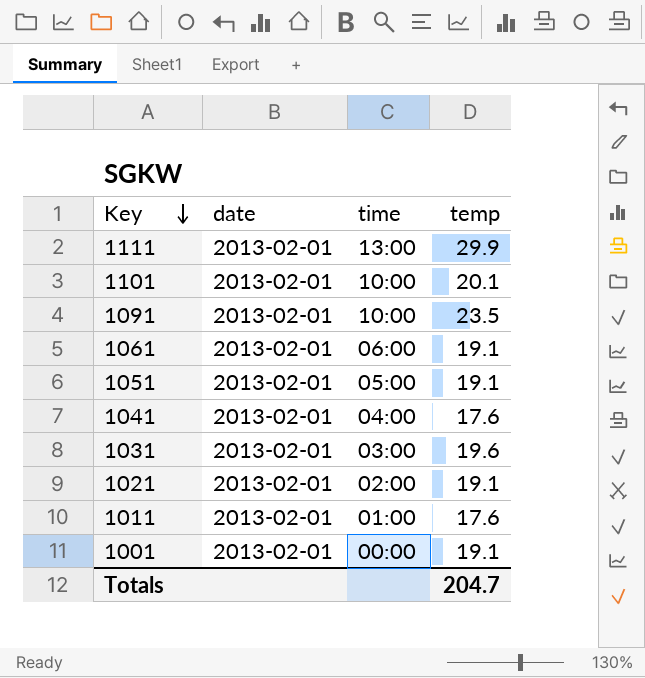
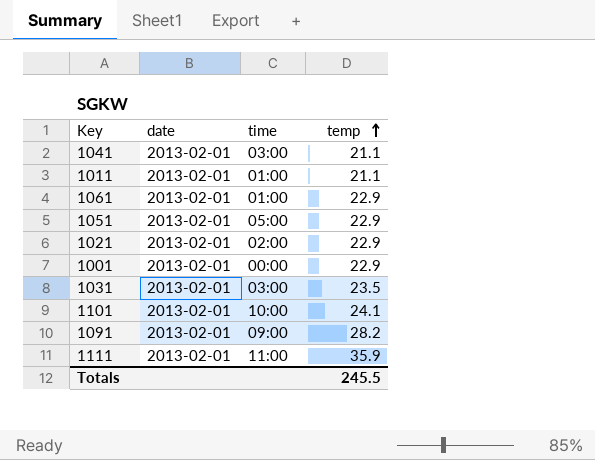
row order: Key descending -> temp ascending
1041 | time: 04:00 -> 03:00
1041 | temp: 17.6 -> 21.1
1011 | temp: 17.6 -> 21.1
1061 | time: 06:00 -> 01:00
1061 | temp: 19.1 -> 22.9
1051 | temp: 19.1 -> 22.9
1021 | temp: 19.1 -> 22.9
1001 | temp: 19.1 -> 22.9
1031 | temp: 19.6 -> 23.5
1101 | temp: 20.1 -> 24.1
1091 | time: 10:00 -> 09:00
1091 | temp: 23.5 -> 28.2
1111 | time: 13:00 -> 11:00
1111 | temp: 29.9 -> 35.9
Totals | temp: 204.7 -> 245.5

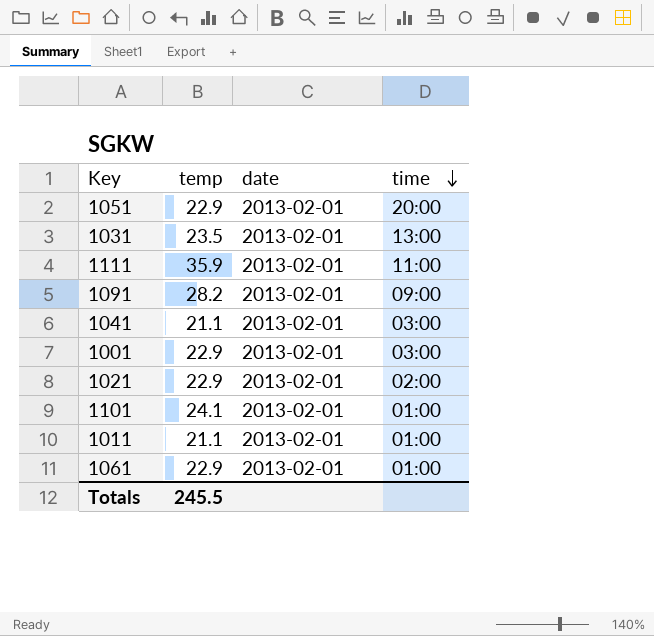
row order: temp ascending -> time descending
column temp | position: 4 -> 2
1051 | time: 05:00 -> 20:00
1031 | time: 03:00 -> 13:00
1001 | time: 00:00 -> 03:00
1101 | time: 10:00 -> 01:00

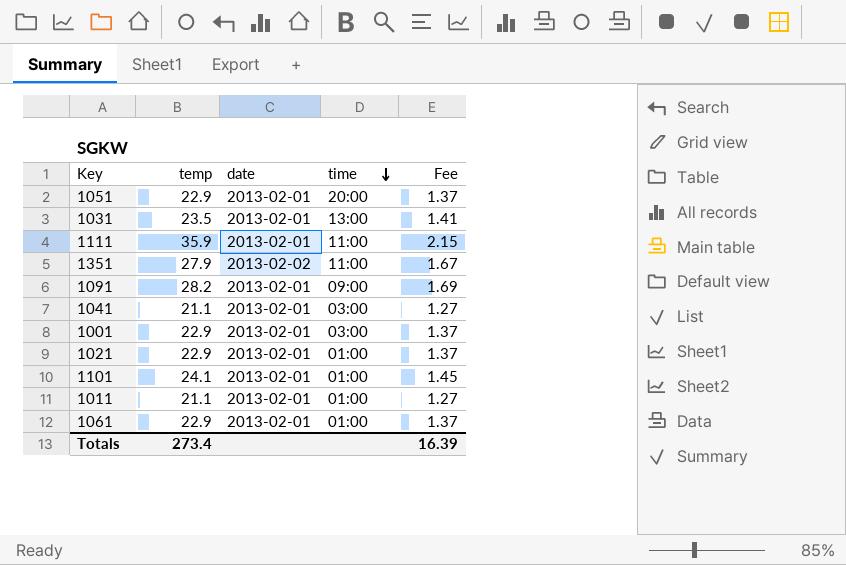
column Fee | formula: none -> [temp] * 0.06
row 1351: none -> 27.9 | 2013-02-02 | 11:00 | 1.67
1021 | time: 02:00 -> 01:00
Totals | temp: 245.5 -> 273.4

